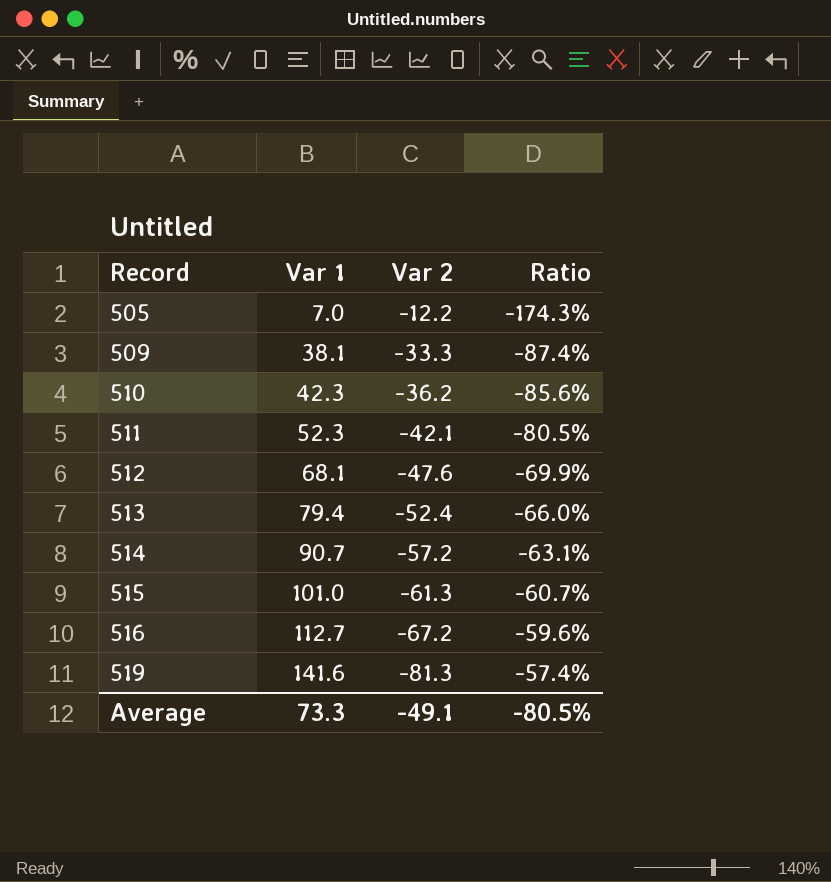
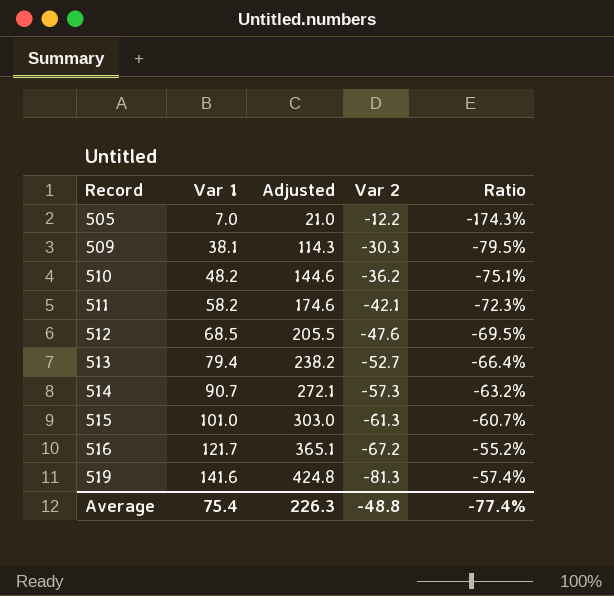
column Adjusted | formula: none -> [Var 1] * 3
509 | Var 2: -33.3 -> -30.3
509 | Ratio: -87.4% -> -79.5%
510 | Var 1: 42.3 -> 48.2
510 | Ratio: -85.6% -> -75.1%
511 | Var 1: 52.3 -> 58.2
511 | Ratio: -80.5% -> -72.3%
512 | Var 1: 68.1 -> 68.5
512 | Ratio: -69.9% -> -69.5%
513 | Var 2: -52.4 -> -52.7
513 | Ratio: -66.0% -> -66.4%
514 | Var 2: -57.2 -> -57.3
514 | Ratio: -63.1% -> -63.2%
516 | Var 1: 112.7 -> 121.7
516 | Ratio: -59.6% -> -55.2%
Average | Var 1: 73.3 -> 75.4
Average | Var 2: -49.1 -> -48.8
Average | Ratio: -80.5% -> -77.4%

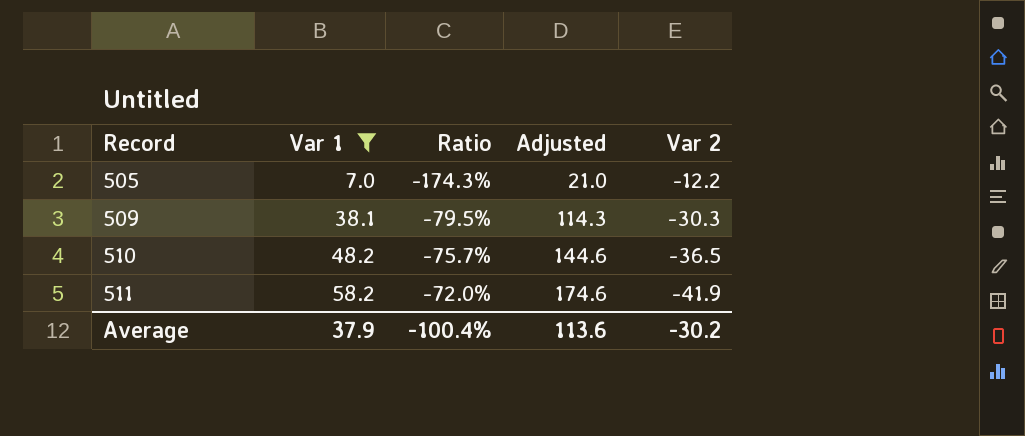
filter: none -> Var 1 <= 58.2
column Ratio | position: 5 -> 3
510 | Ratio: -75.1% -> -75.7%
510 | Var 2: -36.2 -> -36.5
511 | Ratio: -72.3% -> -72.0%
511 | Var 2: -42.1 -> -41.9
Average | Var 1: 75.4 -> 37.9
Average | Ratio: -77.4% -> -100.4%
Average | Adjusted: 226.3 -> 113.6
Average | Var 2: -48.8 -> -30.2

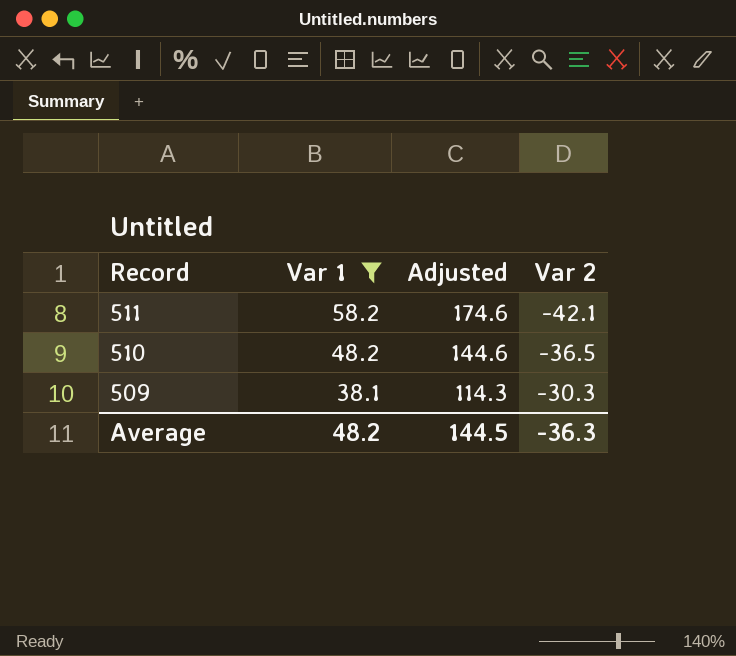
row order: Record ascending -> Record descending
column Ratio | formula: [Var 2] / [Var 1] -> none
row 505: 7.0 | -174.3% | 21.0 | -12.2 -> none
511 | Var 2: -41.9 -> -42.1
Average | Var 1: 37.9 -> 48.2
Average | Adjusted: 113.6 -> 144.5
Average | Var 2: -30.2 -> -36.3

